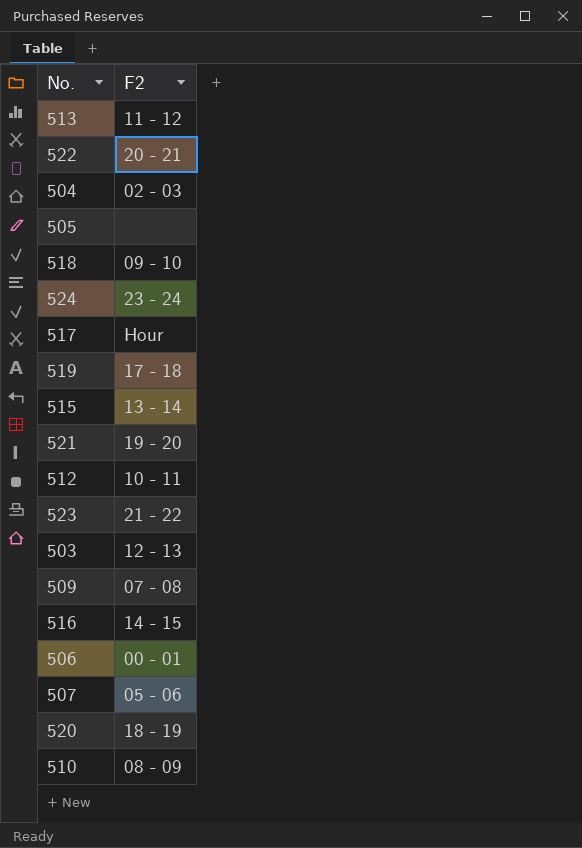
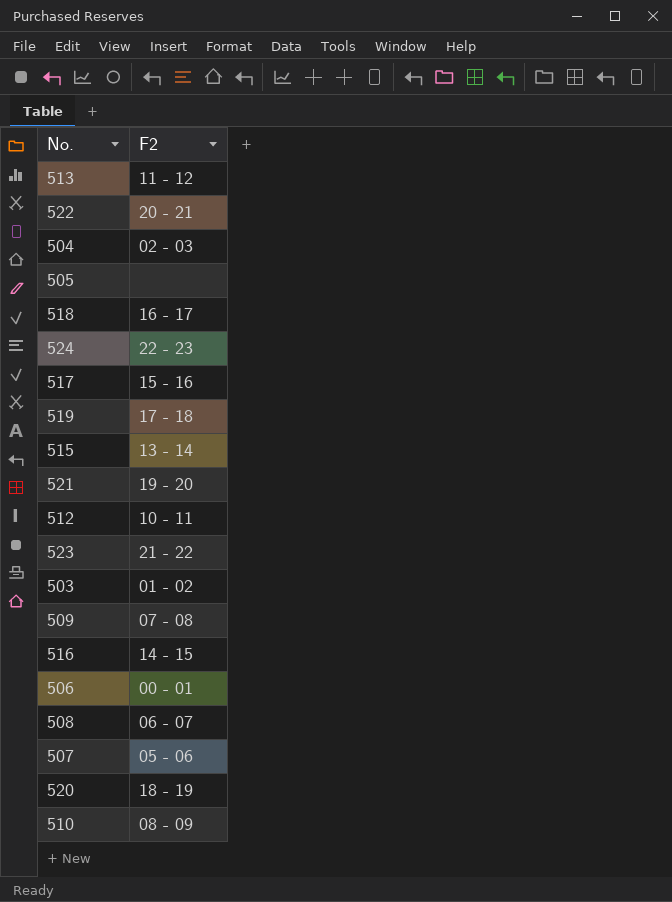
518 | F2: 09 - 10 -> 16 - 17
524 | F2: 23 - 24 -> 22 - 23
517 | F2: Hour -> 15 - 16
503 | F2: 12 - 13 -> 01 - 02
row 508: none -> 06 - 07

